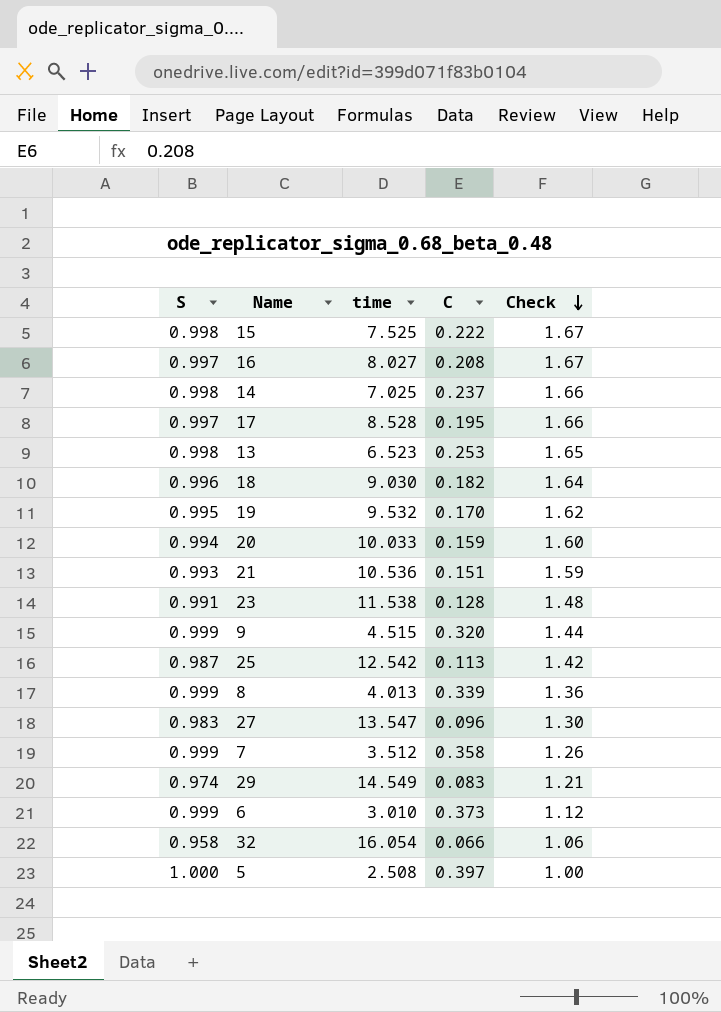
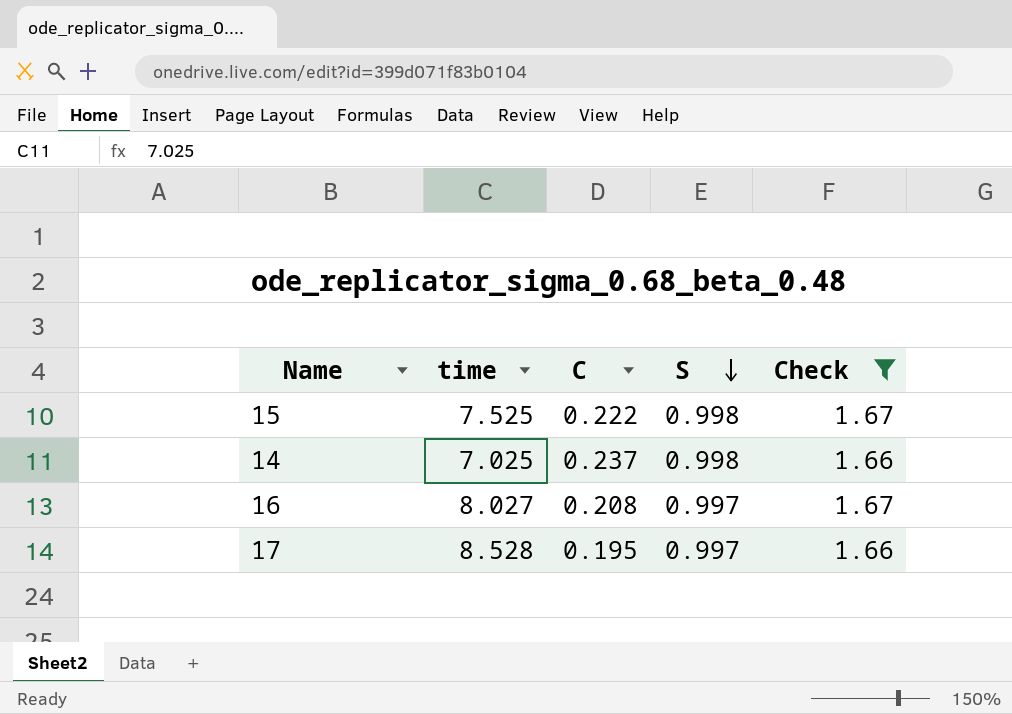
filter: none -> Check >= 1.66
row order: Check descending -> S descending
column S | position: 1 -> 4

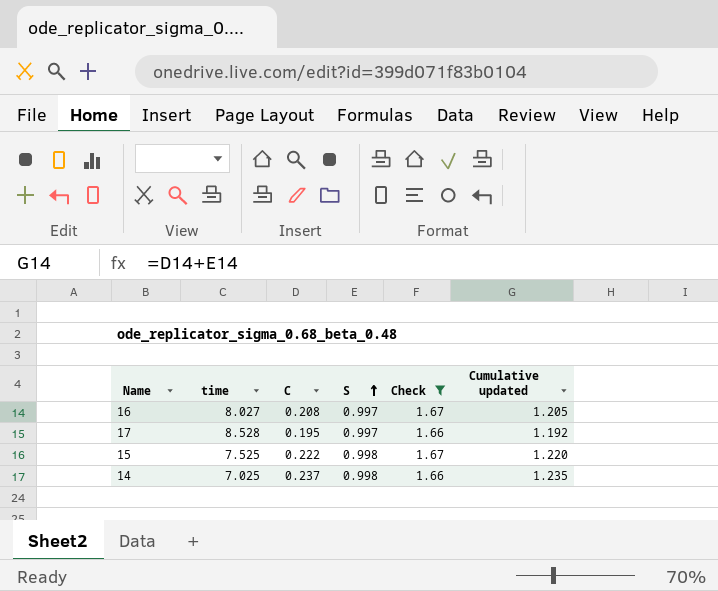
row order: S descending -> S ascending
column Cumulative updated | formula: none -> [C] + [S]

